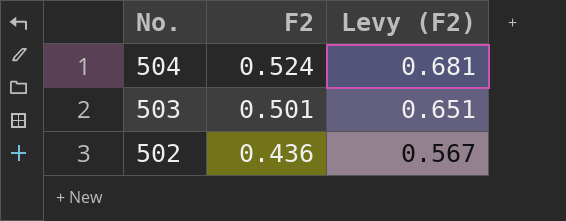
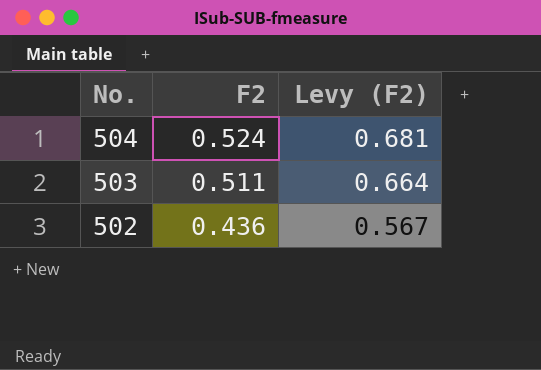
503 | F2: 0.501 -> 0.511
503 | Levy (F2): 0.651 -> 0.664

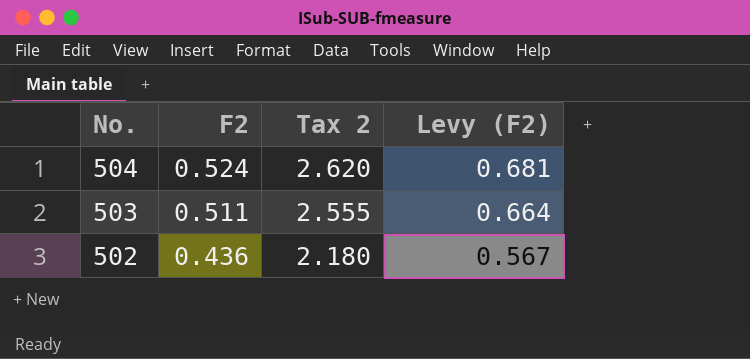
column Tax 2 | formula: none -> [F2] * 5

